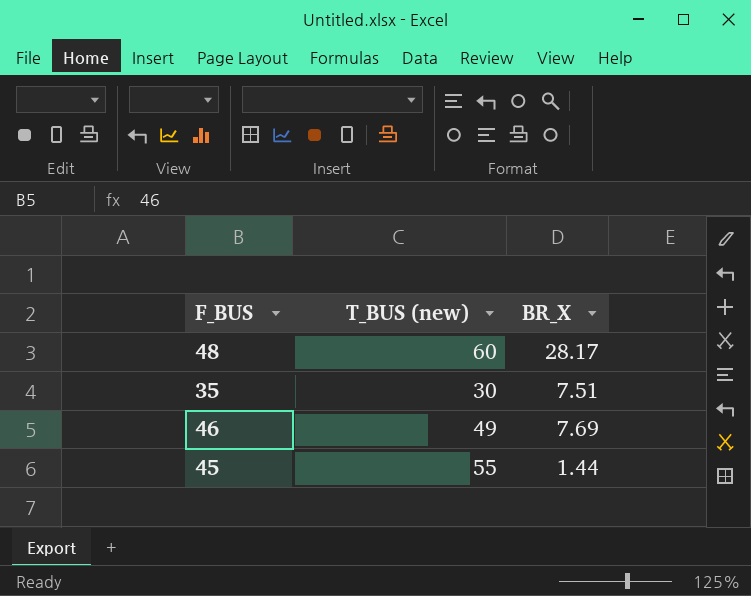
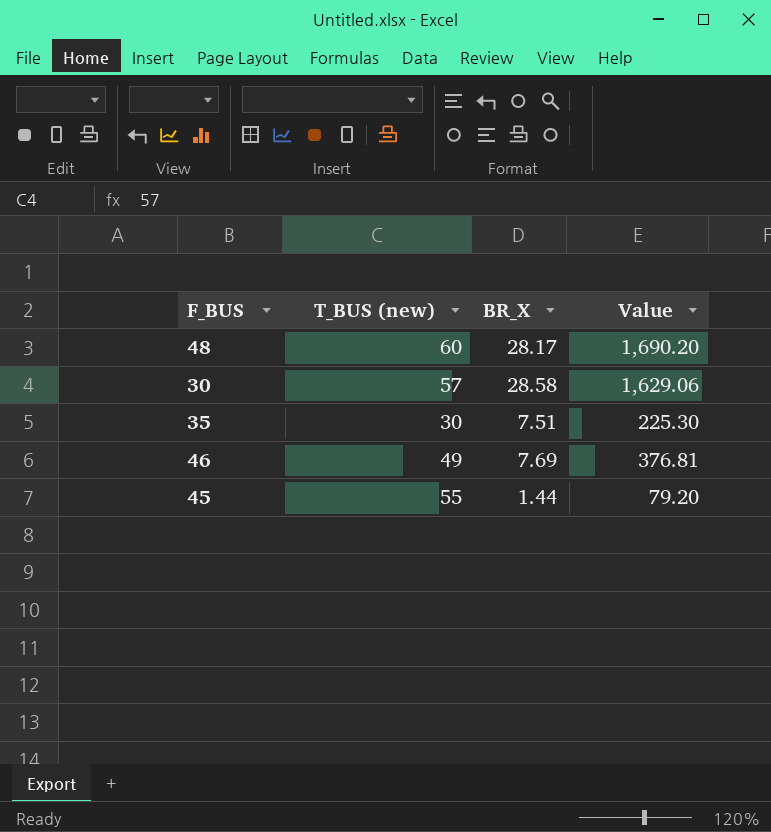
column Value | formula: none -> [T_BUS (new)] * [BR_X]
row 30: none -> 57 | 28.58 | 1,629.06

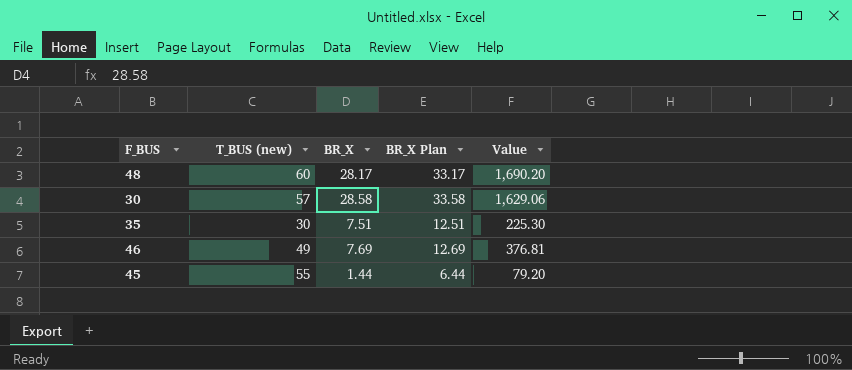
column BR_X Plan | formula: none -> [BR_X] + 5

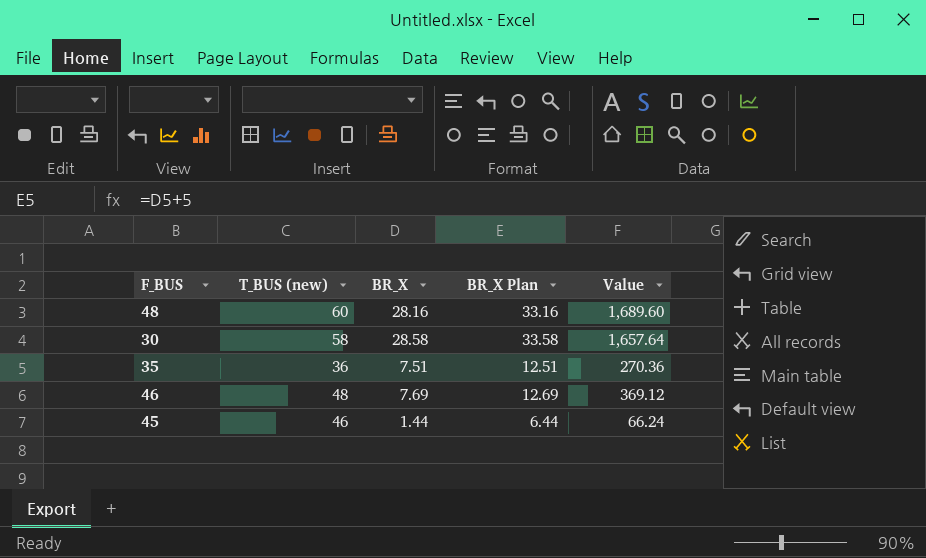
48 | BR_X: 28.17 -> 28.16
48 | BR_X Plan: 33.17 -> 33.16
48 | Value: 1,690.20 -> 1,689.60
30 | T_BUS (new): 57 -> 58
30 | Value: 1,629.06 -> 1,657.64
35 | T_BUS (new): 30 -> 36
35 | Value: 225.30 -> 270.36
46 | T_BUS (new): 49 -> 48
46 | Value: 376.81 -> 369.12
45 | T_BUS (new): 55 -> 46
45 | Value: 79.20 -> 66.24

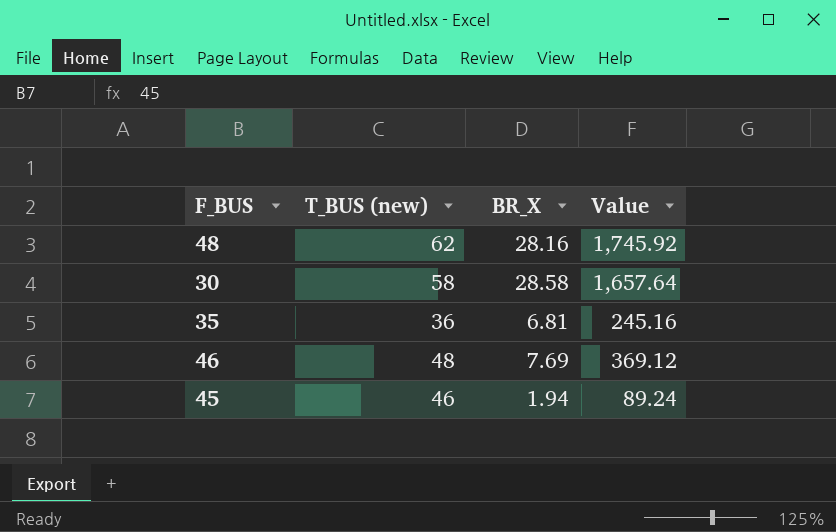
column BR_X Plan | formula: [BR_X] + 5 -> none
48 | T_BUS (new): 60 -> 62
48 | Value: 1,689.60 -> 1,745.92
35 | BR_X: 7.51 -> 6.81
35 | Value: 270.36 -> 245.16
45 | BR_X: 1.44 -> 1.94
45 | Value: 66.24 -> 89.24

